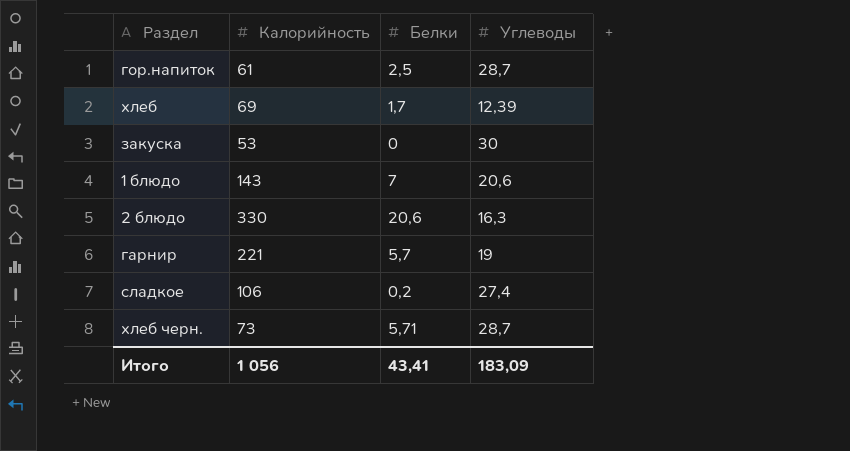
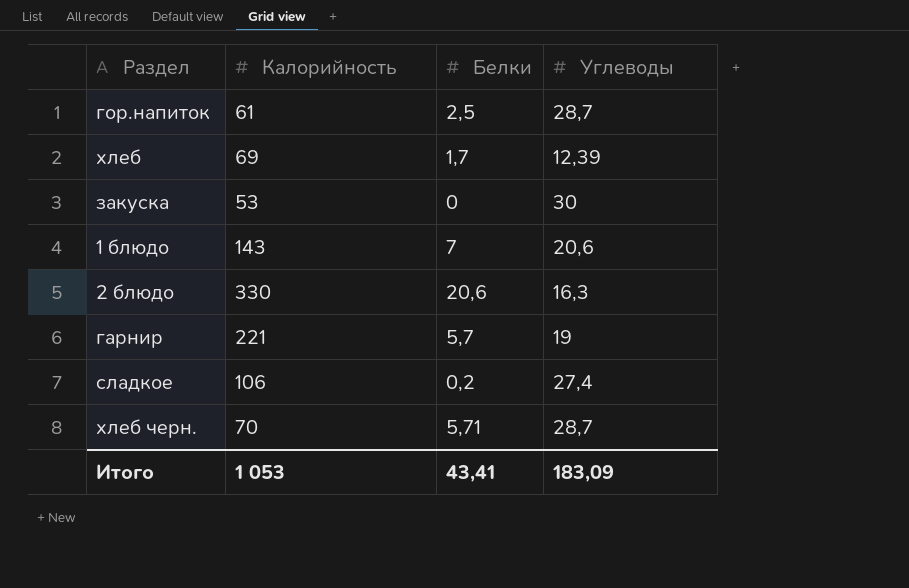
хлеб черн. | Калорийность: 73 -> 70
Итого | Калорийность: 1 056 -> 1 053

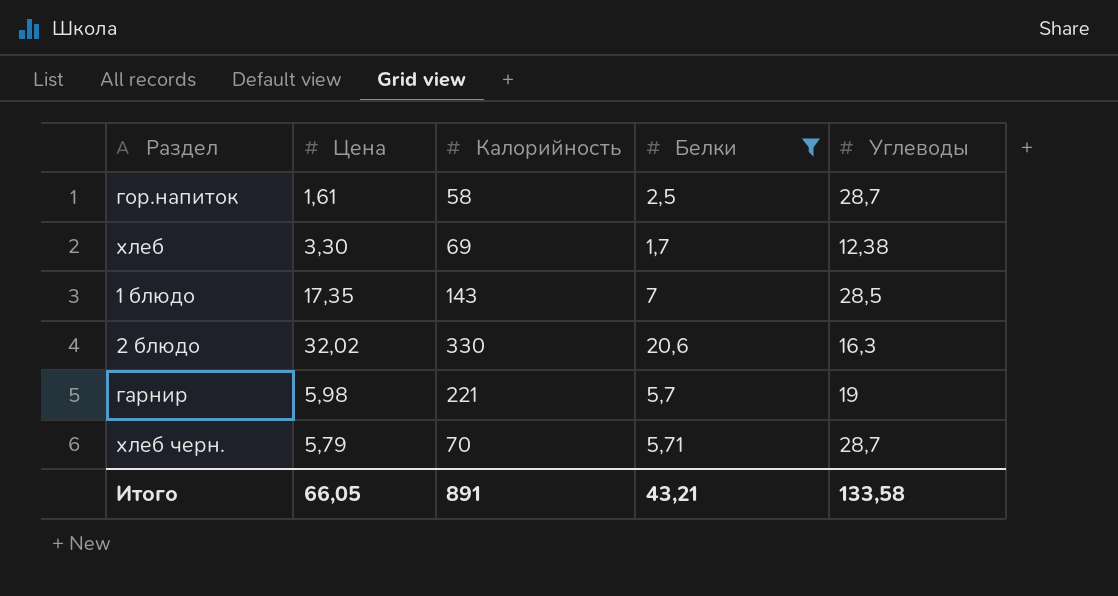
filter: none -> Белки >= 1,7
column Цена | position: none -> 2
гор.напиток | Калорийность: 61 -> 58
хлеб | Углеводы: 12,39 -> 12,38
1 блюдо | Углеводы: 20,6 -> 28,5
Итого | Калорийность: 1 053 -> 891
Итого | Белки: 43,41 -> 43,21
Итого | Углеводы: 183,09 -> 133,58

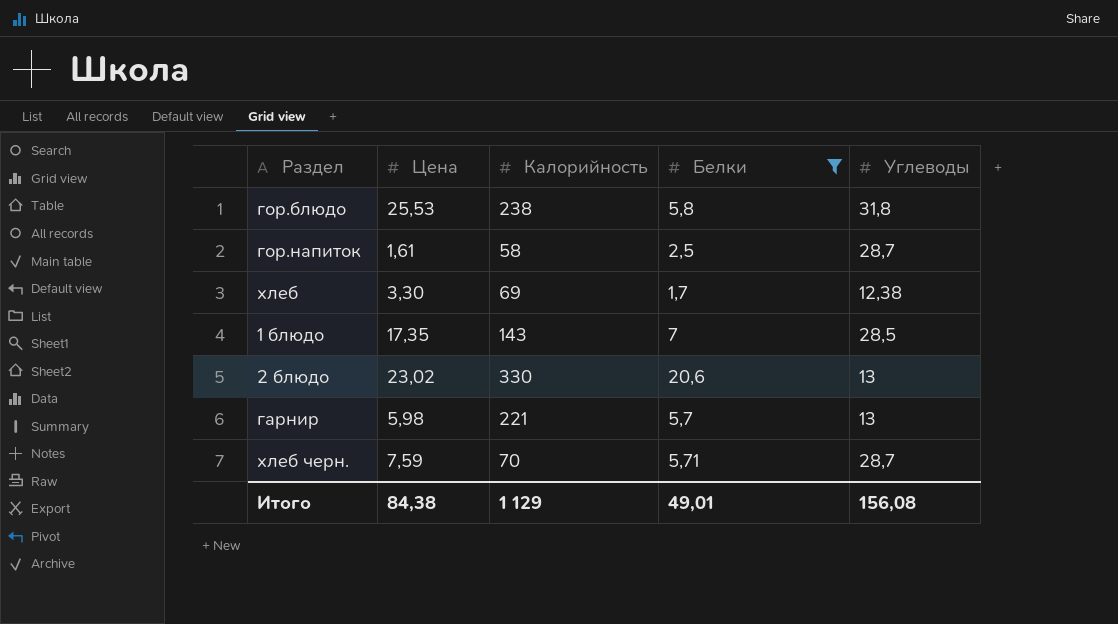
row гор.блюдо: none -> 25,53 | 238 | 5,8 | 31,8
2 блюдо | Цена: 32,02 -> 23,02
2 блюдо | Углеводы: 16,3 -> 13
гарнир | Углеводы: 19 -> 13
хлеб черн. | Цена: 5,79 -> 7,59
Итого | Цена: 66,05 -> 84,38
Итого | Калорийность: 891 -> 1 129
Итого | Белки: 43,21 -> 49,01
Итого | Углеводы: 133,58 -> 156,08

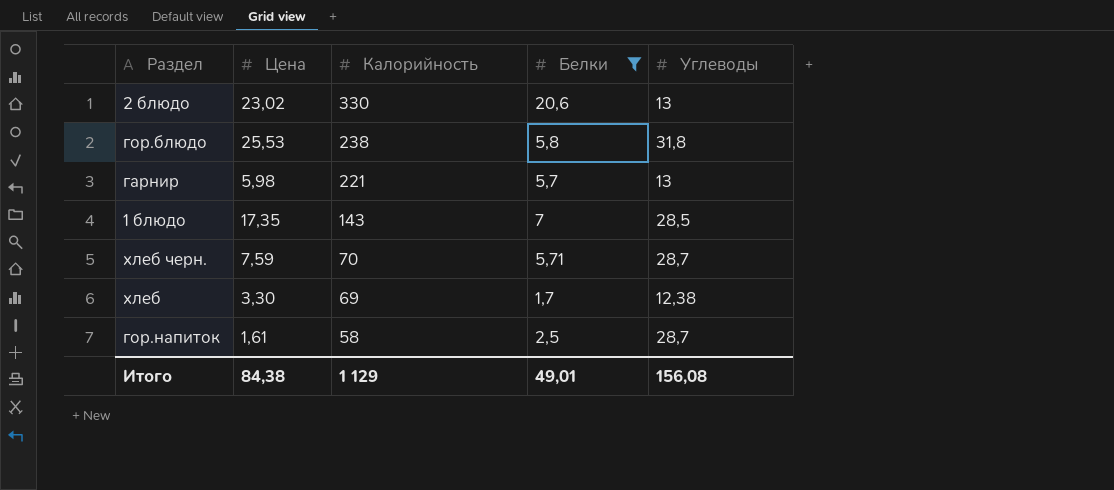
row order: none -> Калорийность descending

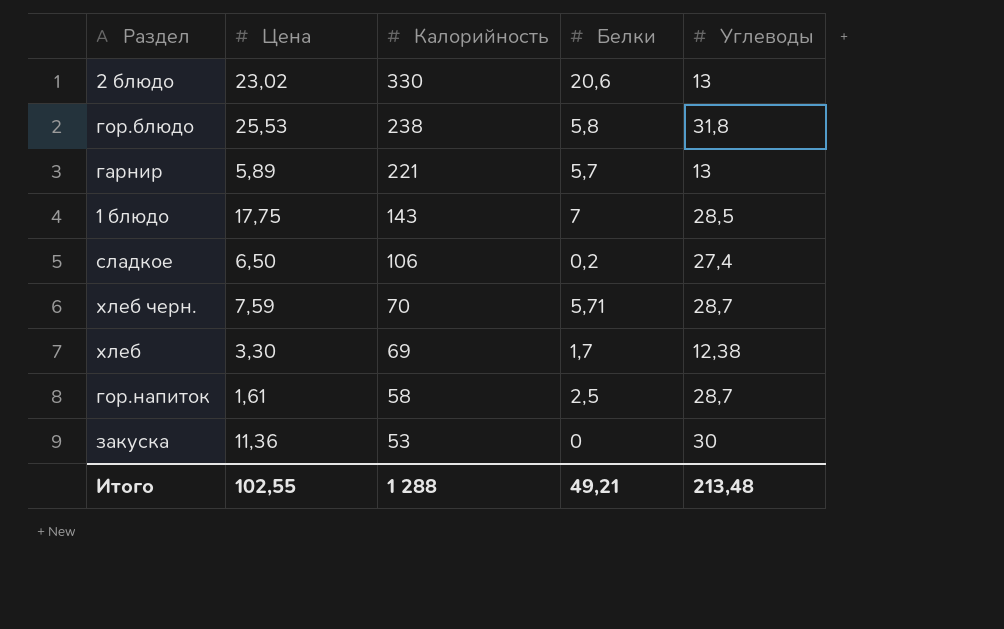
filter: Белки >= 1,7 -> none
гарнир | Цена: 5,98 -> 5,89
1 блюдо | Цена: 17,35 -> 17,75
Итого | Цена: 84,38 -> 102,55
Итого | Калорийность: 1 129 -> 1 288
Итого | Белки: 49,01 -> 49,21
Итого | Углеводы: 156,08 -> 213,48

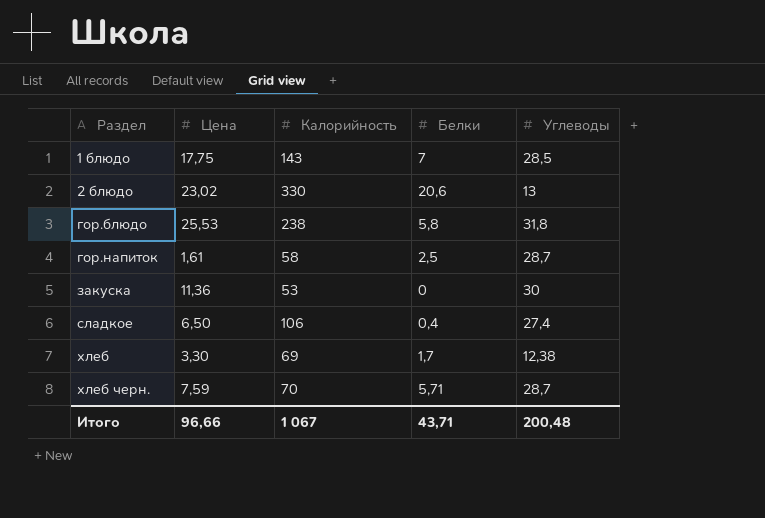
row order: Калорийность descending -> Раздел ascending
row гарнир: 5,89 | 221 | 5,7 | 13 -> none
сладкое | Белки: 0,2 -> 0,4
Итого | Цена: 102,55 -> 96,66
Итого | Калорийность: 1 288 -> 1 067
Итого | Белки: 49,21 -> 43,71
Итого | Углеводы: 213,48 -> 200,48

